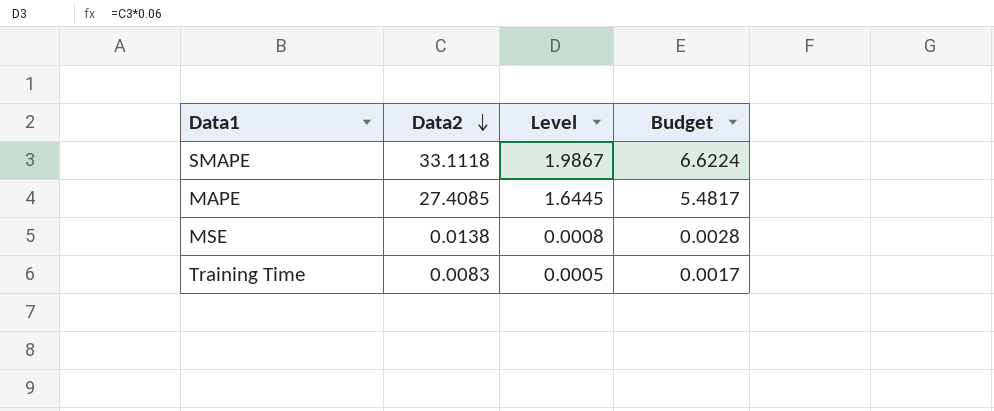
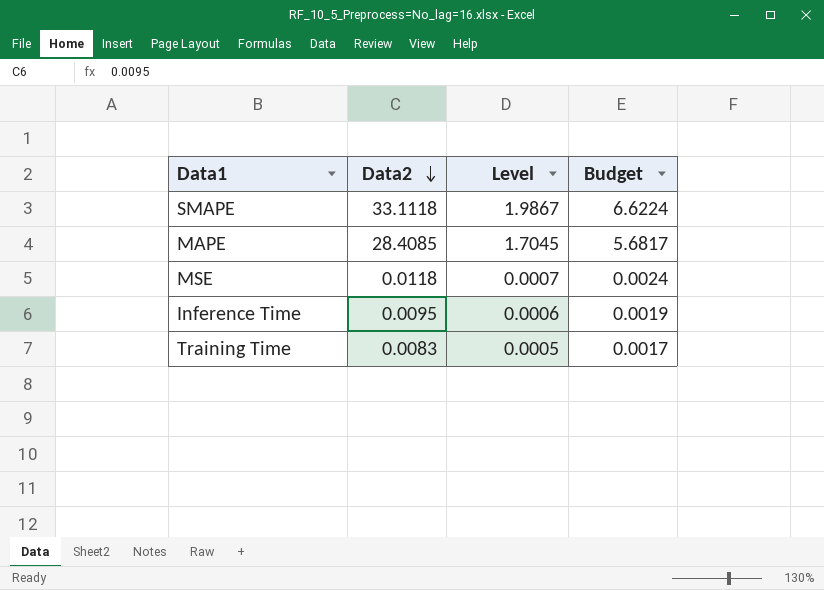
MAPE | Data2: 27.4085 -> 28.4085
MAPE | Level: 1.6445 -> 1.7045
MAPE | Budget: 5.4817 -> 5.6817
MSE | Data2: 0.0138 -> 0.0118
MSE | Level: 0.0008 -> 0.0007
MSE | Budget: 0.0028 -> 0.0024
row Inference Time: none -> 0.0095 | 0.0006 | 0.0019

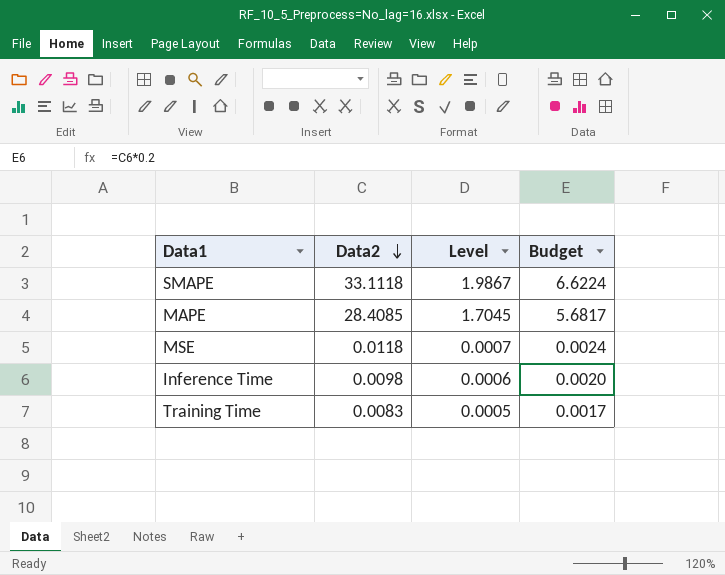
Inference Time | Data2: 0.0095 -> 0.0098
Inference Time | Budget: 0.0019 -> 0.0020

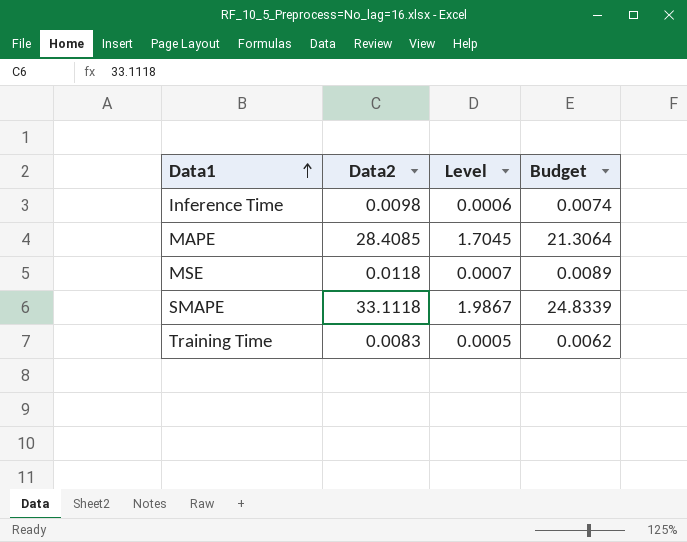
row order: Data2 descending -> Data1 ascending
column Budget | formula: [Data2] * 0.2 -> [Data2] * 0.75

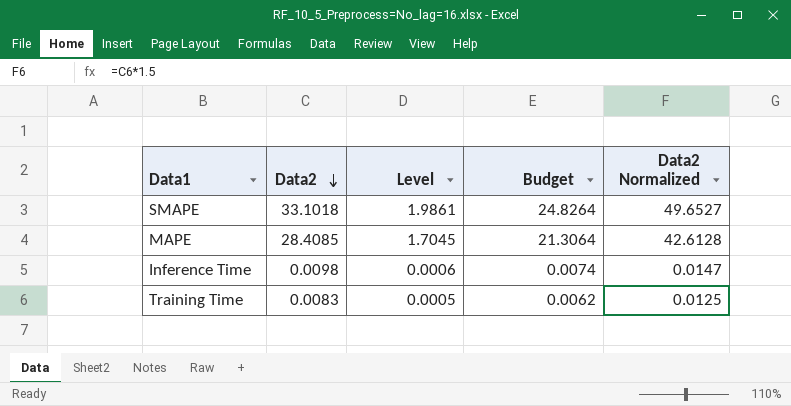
row order: Data1 ascending -> Data2 descending
column Data2 Normalized | formula: none -> [Data2] * 1.5
row MSE: 0.0118 | 0.0007 | 0.0089 -> none
SMAPE | Data2: 33.1118 -> 33.1018
SMAPE | Level: 1.9867 -> 1.9861
SMAPE | Budget: 24.8339 -> 24.8264

